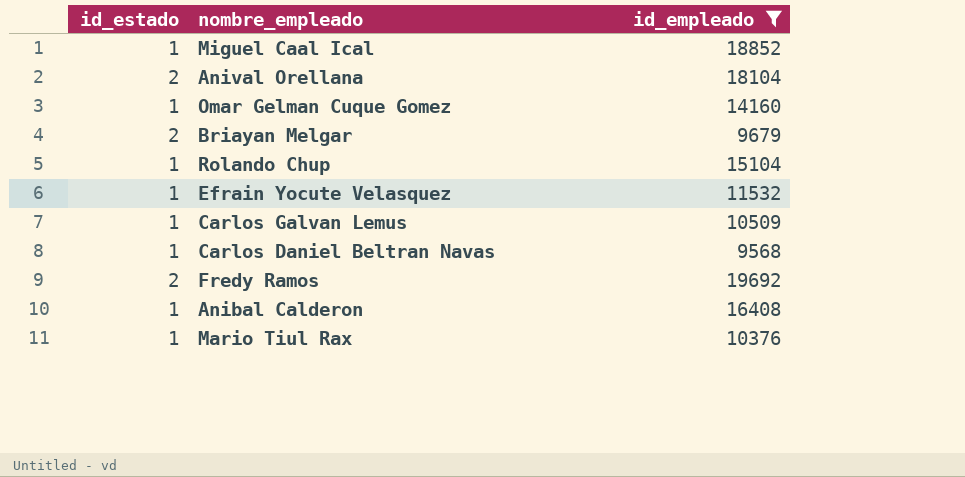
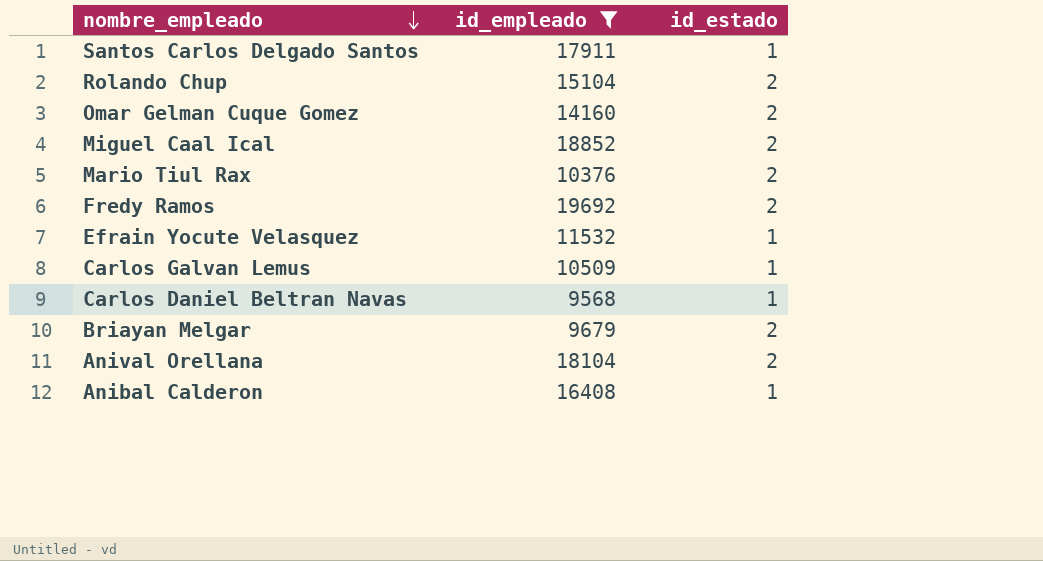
row order: none -> nombre_empleado descending
column id_estado | position: 1 -> 3
row Santos Carlos Delgado Santos: none -> 17911 | 1
Rolando Chup | id_estado: 1 -> 2
Omar Gelman Cuque Gomez | id_estado: 1 -> 2
Miguel Caal Ical | id_estado: 1 -> 2
Mario Tiul Rax | id_estado: 1 -> 2

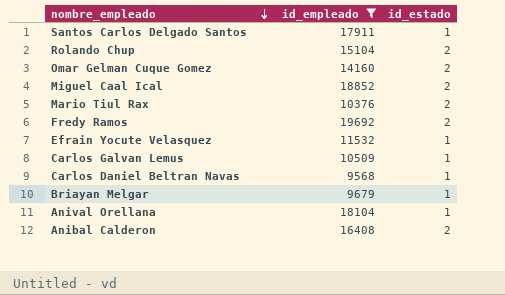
Briayan Melgar | id_estado: 2 -> 1
Anival Orellana | id_estado: 2 -> 1
Anibal Calderon | id_estado: 1 -> 2

